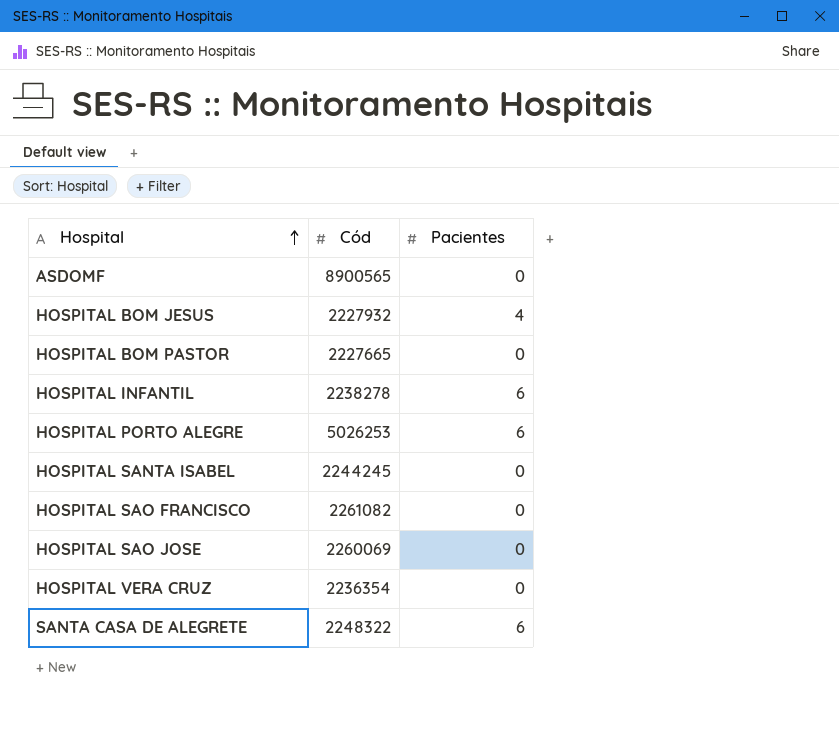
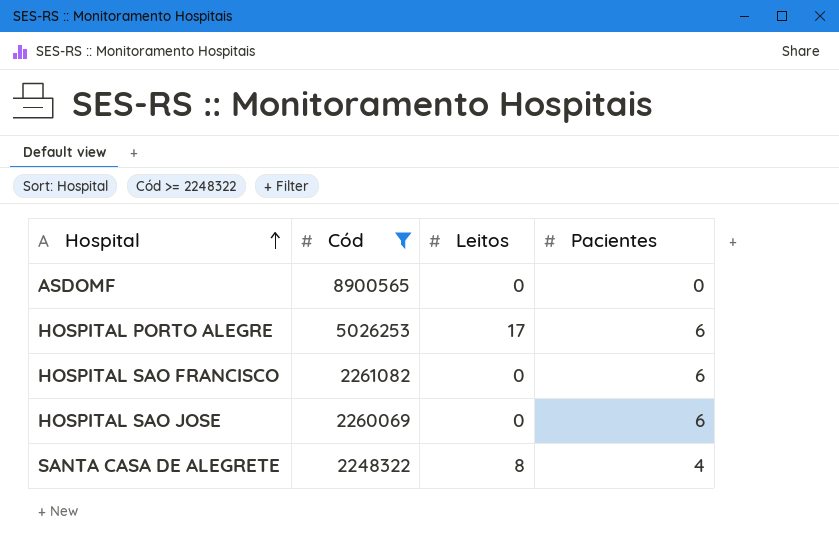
filter: none -> Cód >= 2248322
column Leitos | position: none -> 3
HOSPITAL SAO FRANCISCO | Pacientes: 0 -> 6
HOSPITAL SAO JOSE | Pacientes: 0 -> 6
SANTA CASA DE ALEGRETE | Pacientes: 6 -> 4

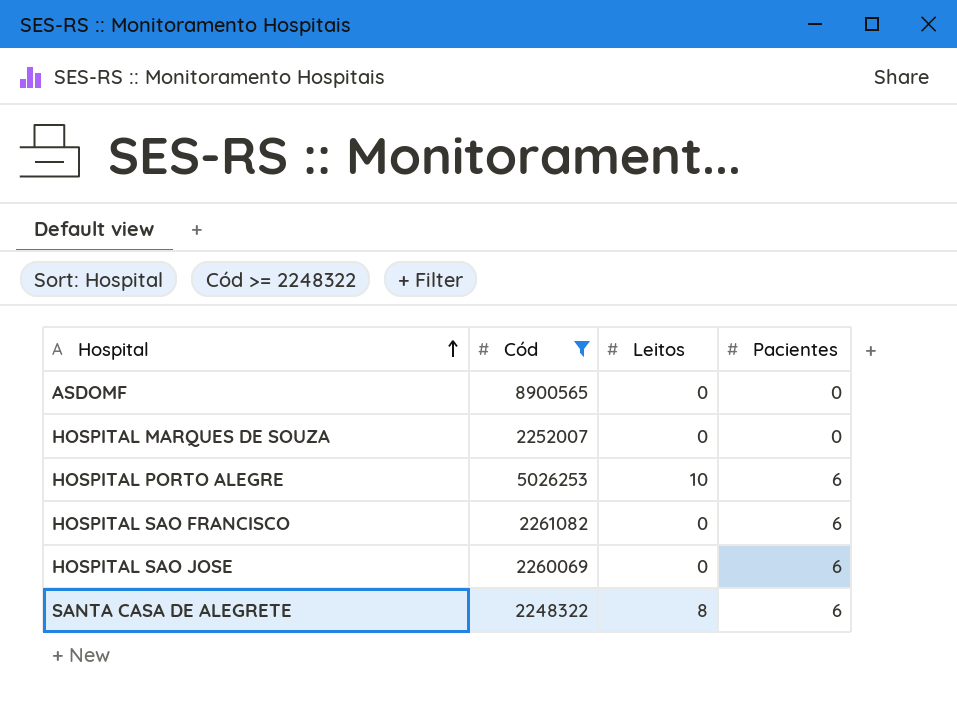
row HOSPITAL MARQUES DE SOUZA: none -> 2252007 | 0 | 0
HOSPITAL PORTO ALEGRE | Leitos: 17 -> 10
SANTA CASA DE ALEGRETE | Pacientes: 4 -> 6

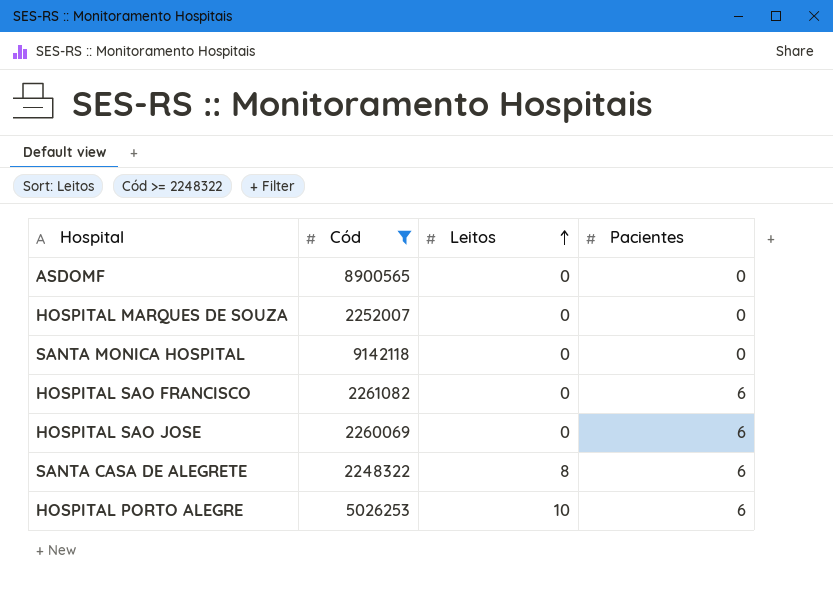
row order: Hospital ascending -> Leitos ascending
row SANTA MONICA HOSPITAL: none -> 9142118 | 0 | 0

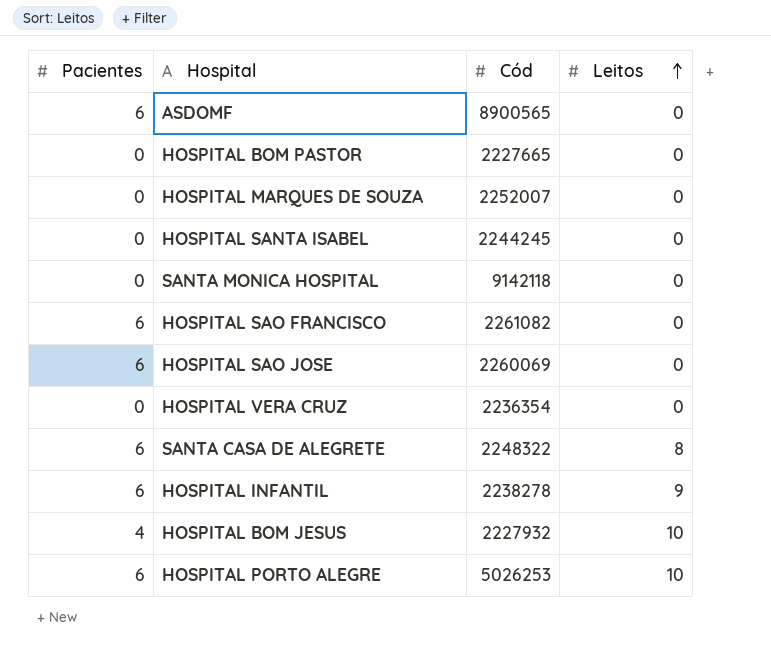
filter: Cód >= 2248322 -> none
column Pacientes | position: 4 -> 1
ASDOMF | Pacientes: 0 -> 6

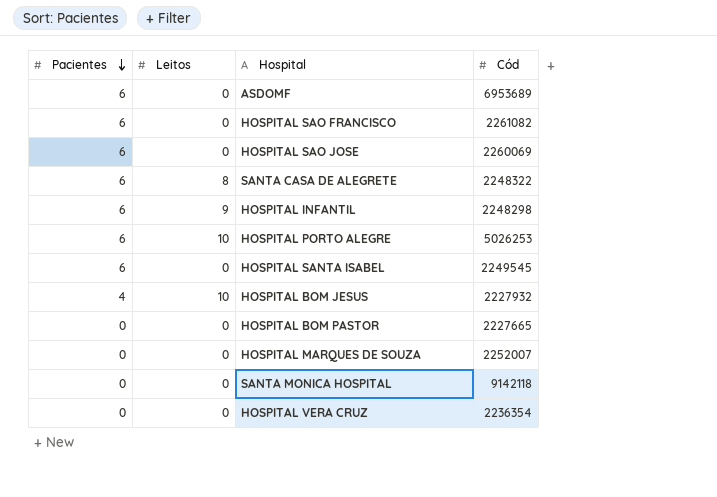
row order: Leitos ascending -> Pacientes descending
column Leitos | position: 4 -> 2
ASDOMF | Cód: 8900565 -> 6953689
HOSPITAL INFANTIL | Cód: 2238278 -> 2248298
HOSPITAL SANTA ISABEL | Pacientes: 0 -> 6
HOSPITAL SANTA ISABEL | Cód: 2244245 -> 2249545

